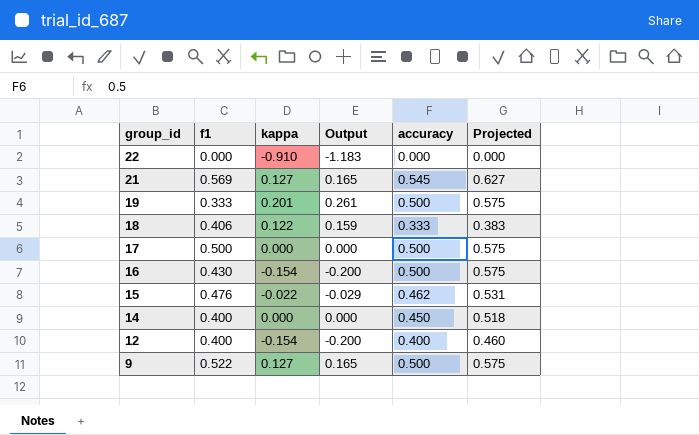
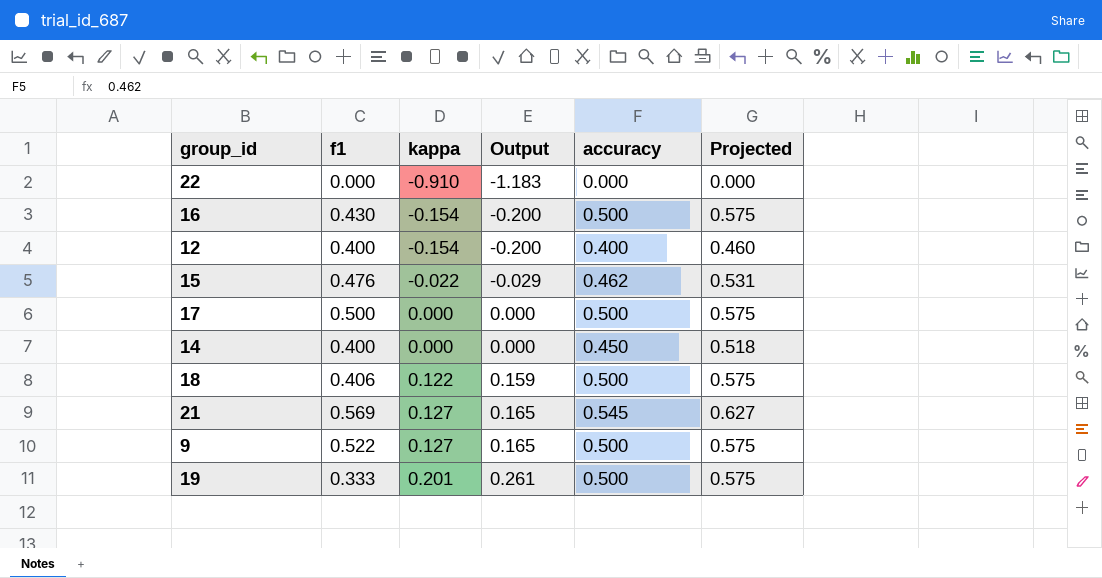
row order: group_id descending -> kappa ascending
18 | accuracy: 0.333 -> 0.500
18 | Projected: 0.383 -> 0.575

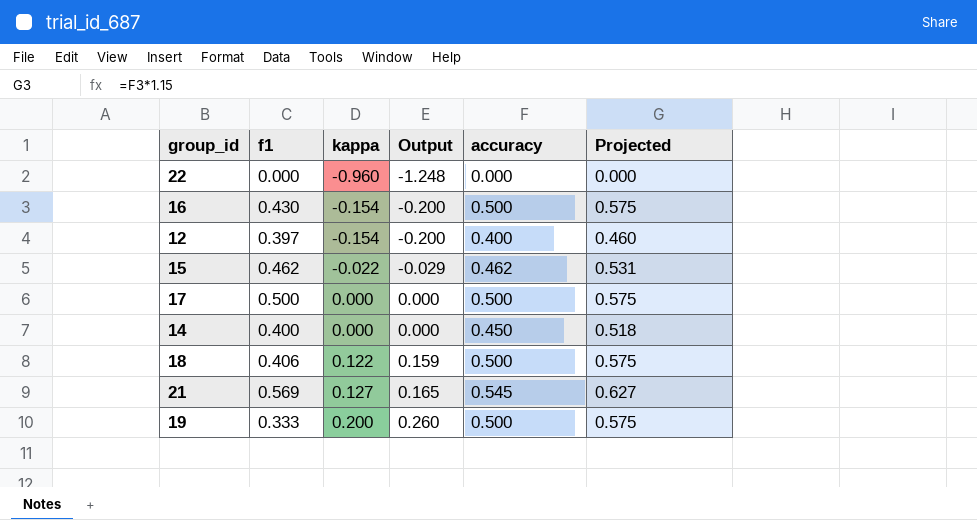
row 9: 0.522 | 0.127 | 0.165 | 0.500 | 0.575 -> none
22 | kappa: -0.910 -> -0.960
22 | Output: -1.183 -> -1.248
12 | f1: 0.400 -> 0.397
15 | f1: 0.476 -> 0.462
19 | kappa: 0.201 -> 0.200
19 | Output: 0.261 -> 0.260

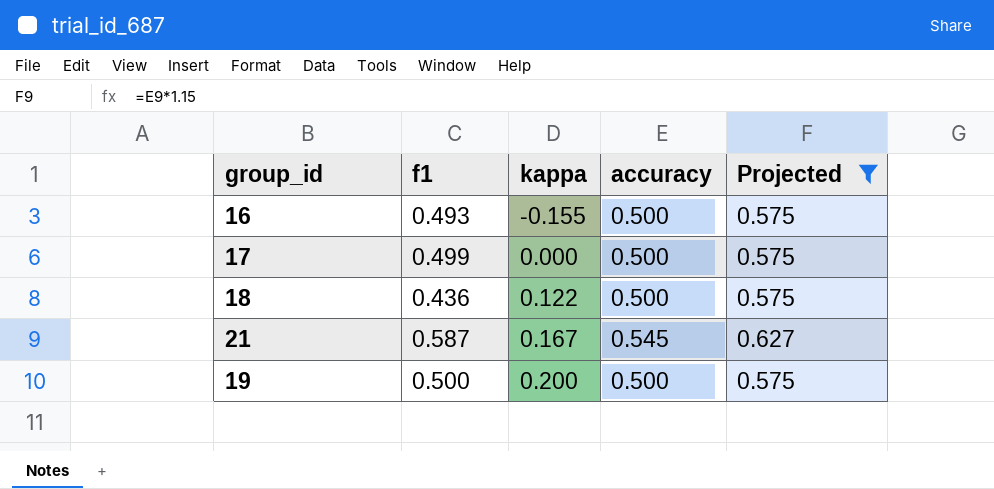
filter: none -> Projected >= 0.575
column Output | formula: [kappa] * 1.3 -> none
16 | f1: 0.430 -> 0.493
16 | kappa: -0.154 -> -0.155
17 | f1: 0.500 -> 0.499
18 | f1: 0.406 -> 0.436
21 | f1: 0.569 -> 0.587
21 | kappa: 0.127 -> 0.167
19 | f1: 0.333 -> 0.500

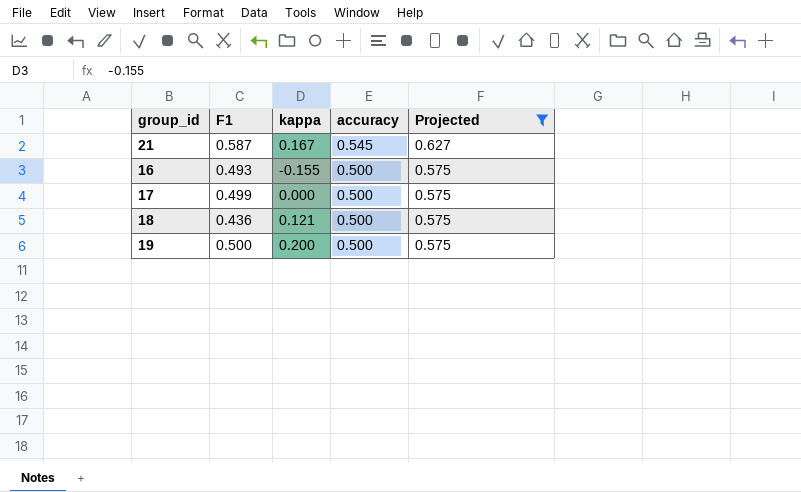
row order: kappa ascending -> accuracy descending
column name: f1 -> F1
18 | kappa: 0.122 -> 0.121

